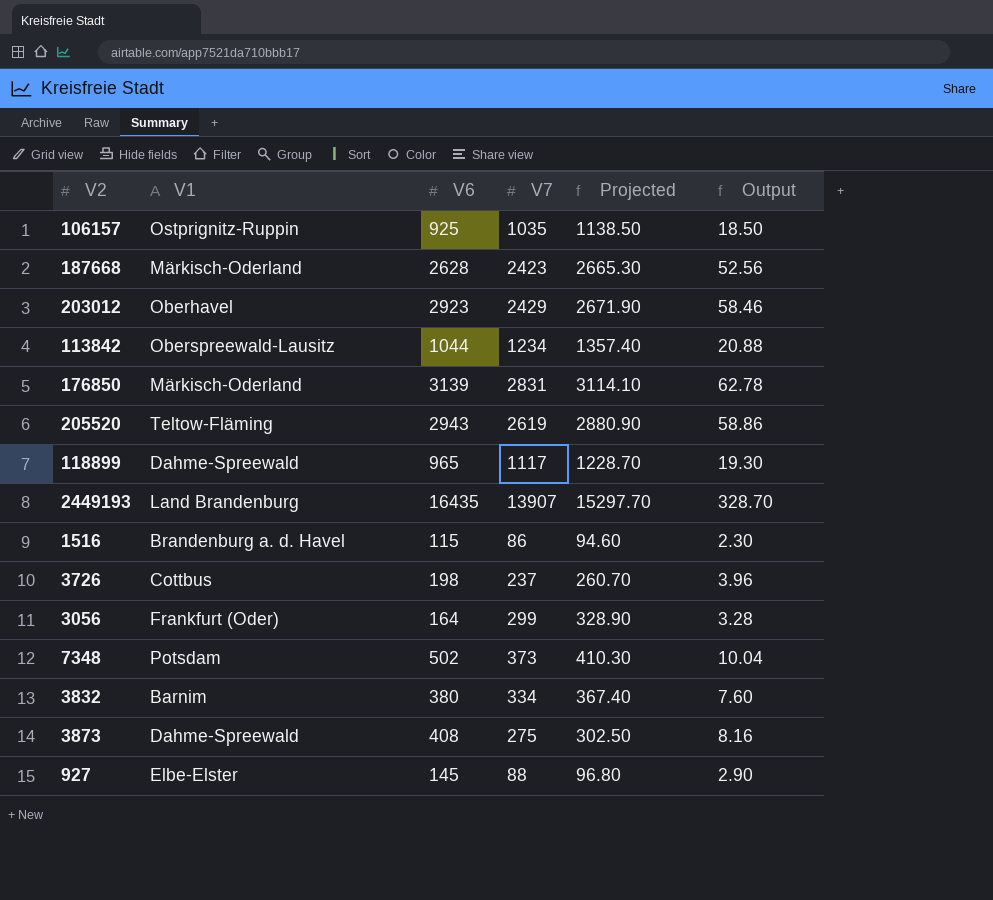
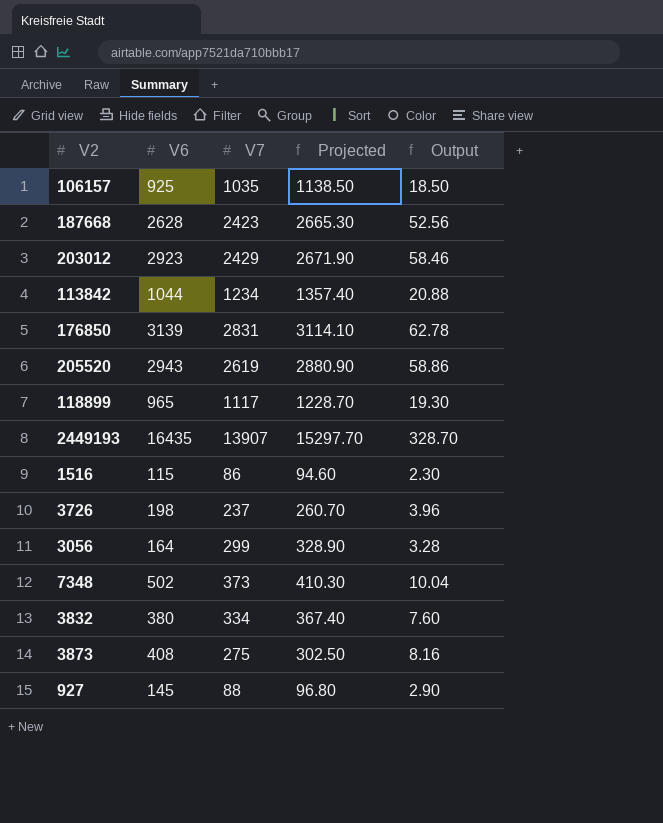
column V1 | position: 2 -> none

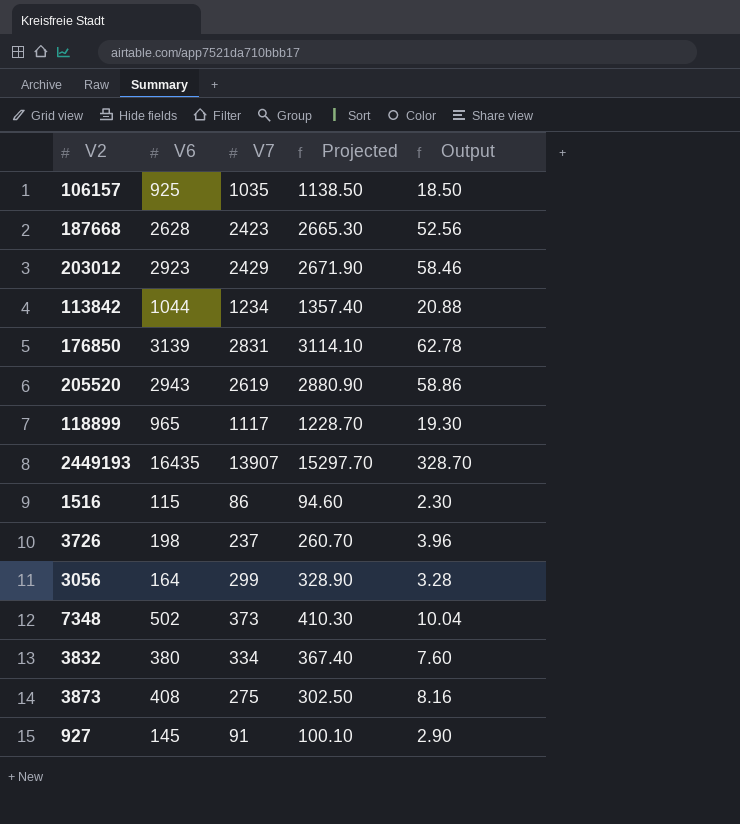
927 | V7: 88 -> 91
927 | Projected: 96.80 -> 100.10

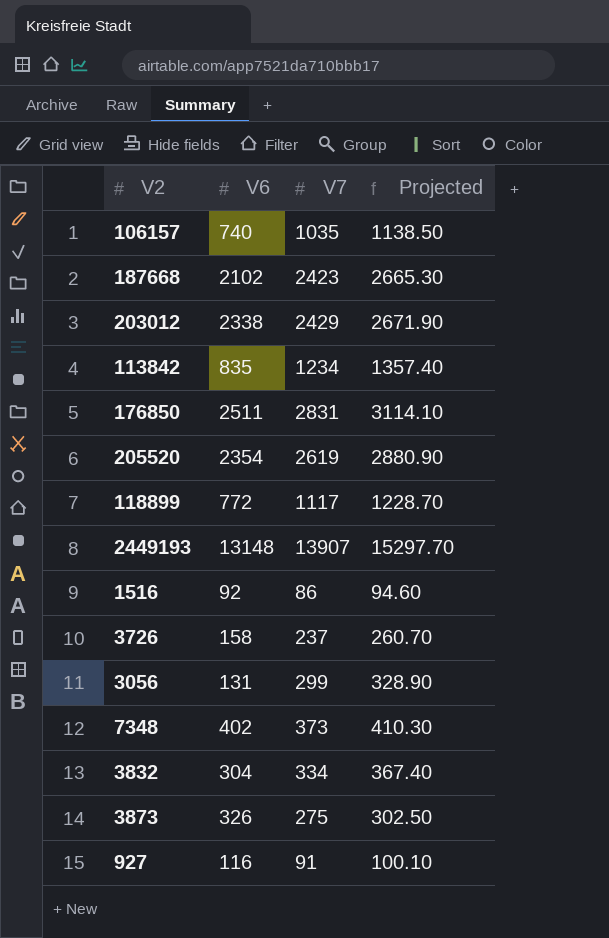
column Output | formula: [V6] * 0.02 -> none
106157 | V6: 925 -> 740
187668 | V6: 2628 -> 2102
203012 | V6: 2923 -> 2338
113842 | V6: 1044 -> 835
176850 | V6: 3139 -> 2511
205520 | V6: 2943 -> 2354
118899 | V6: 965 -> 772
2449193 | V6: 16435 -> 13148
1516 | V6: 115 -> 92
3726 | V6: 198 -> 158
3056 | V6: 164 -> 131
7348 | V6: 502 -> 402
3832 | V6: 380 -> 304
3873 | V6: 408 -> 326
927 | V6: 145 -> 116

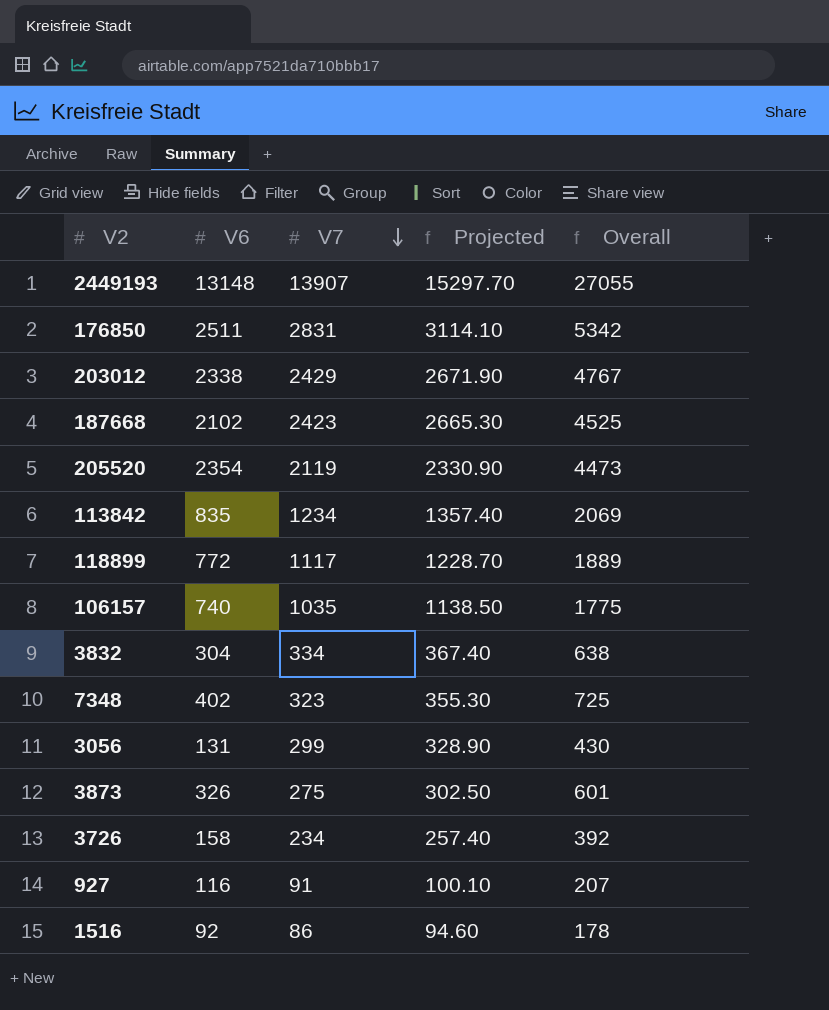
row order: none -> V7 descending
column Overall | formula: none -> [V6] + [V7]
205520 | V7: 2619 -> 2119
205520 | Projected: 2880.90 -> 2330.90
7348 | V7: 373 -> 323
7348 | Projected: 410.30 -> 355.30
3726 | V7: 237 -> 234
3726 | Projected: 260.70 -> 257.40

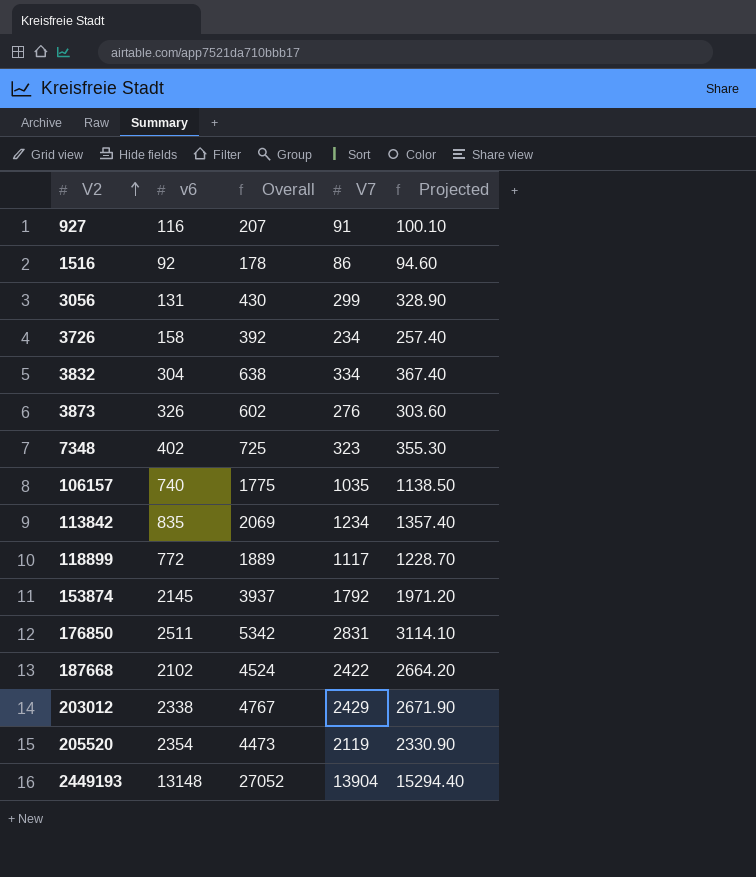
row order: V7 descending -> V2 ascending
column name: V6 -> v6
column Overall | position: 5 -> 3
3873 | Overall: 601 -> 602
3873 | V7: 275 -> 276
3873 | Projected: 302.50 -> 303.60
row 153874: none -> 2145 | 3937 | 1792 | 1971.20
187668 | Overall: 4525 -> 4524
187668 | V7: 2423 -> 2422
187668 | Projected: 2665.30 -> 2664.20
2449193 | Overall: 27055 -> 27052
2449193 | V7: 13907 -> 13904
2449193 | Projected: 15297.70 -> 15294.40

